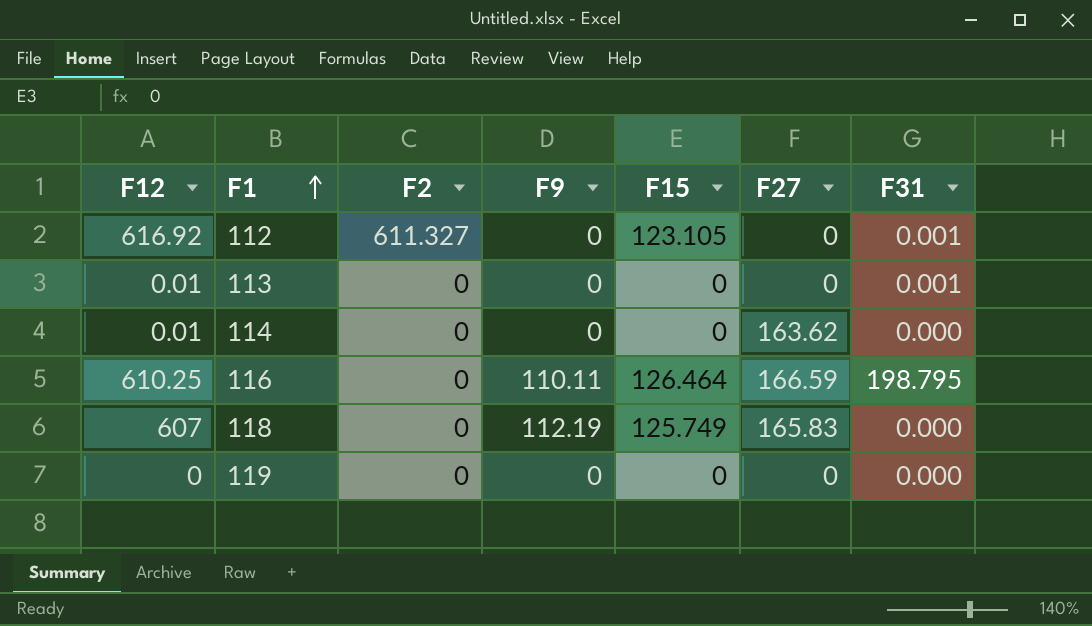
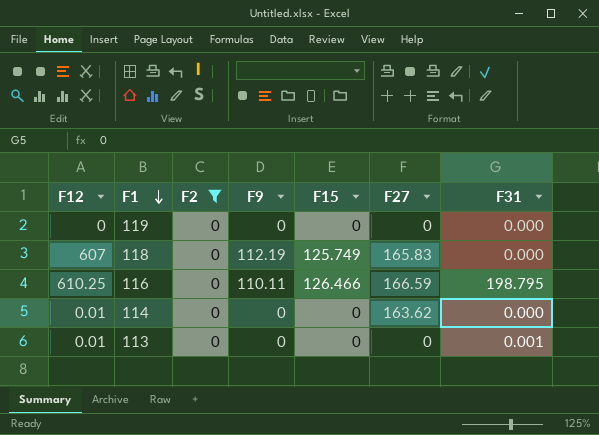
filter: none -> F2 = 0
row order: F1 ascending -> F1 descending
116 | F15: 126.464 -> 126.466

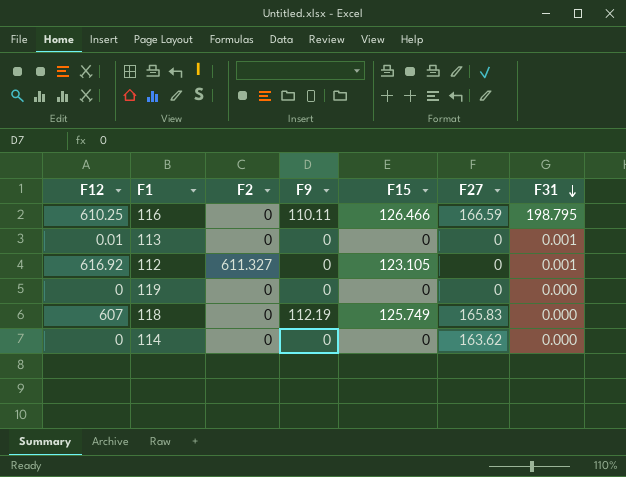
filter: F2 = 0 -> none
row order: F1 descending -> F31 descending
114 | F12: 0.01 -> 0

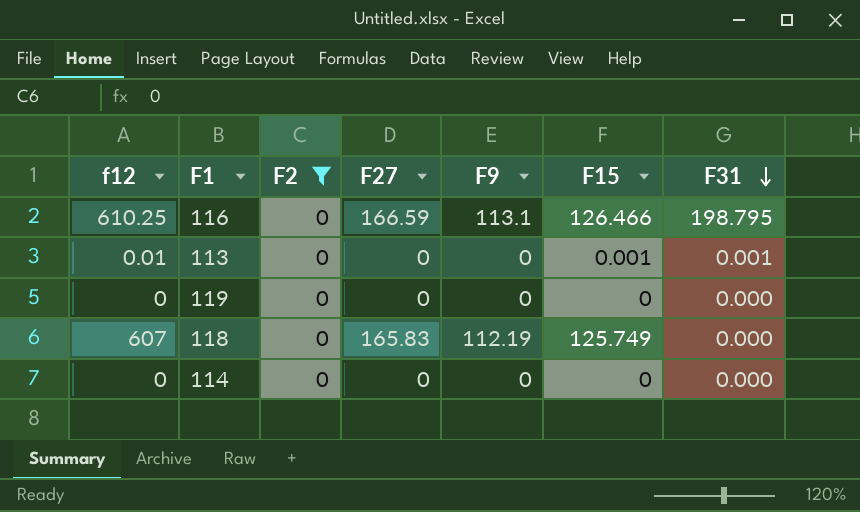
filter: none -> F2 = 0
column name: F12 -> f12
column F27 | position: 6 -> 4
116 | F9: 110.11 -> 113.1
113 | F15: 0 -> 0.001
114 | F27: 163.62 -> 0

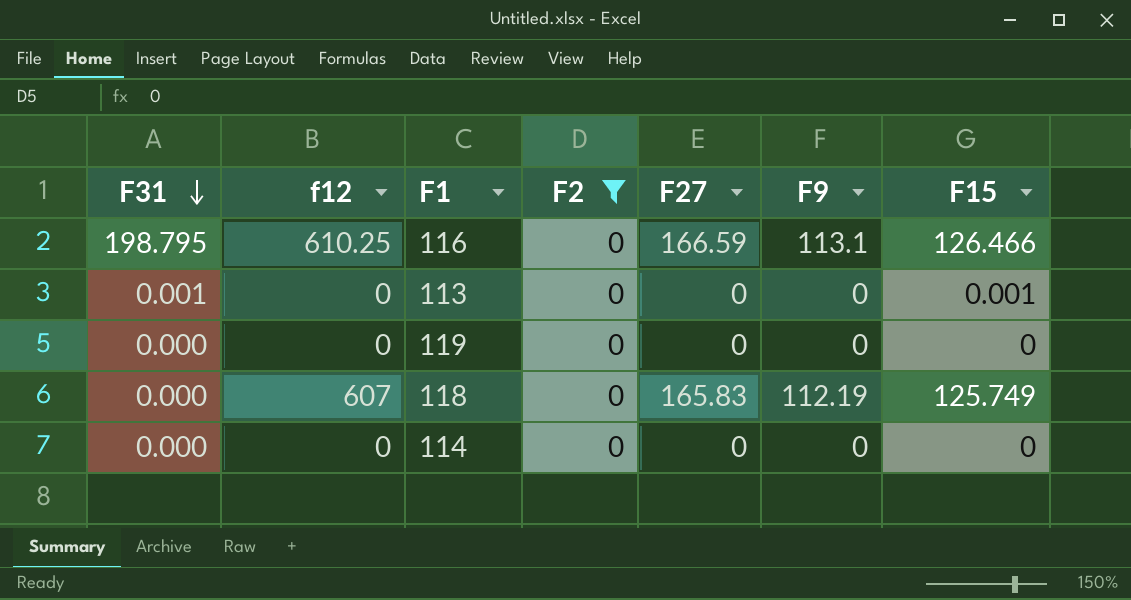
column F31 | position: 7 -> 1
113 | f12: 0.01 -> 0

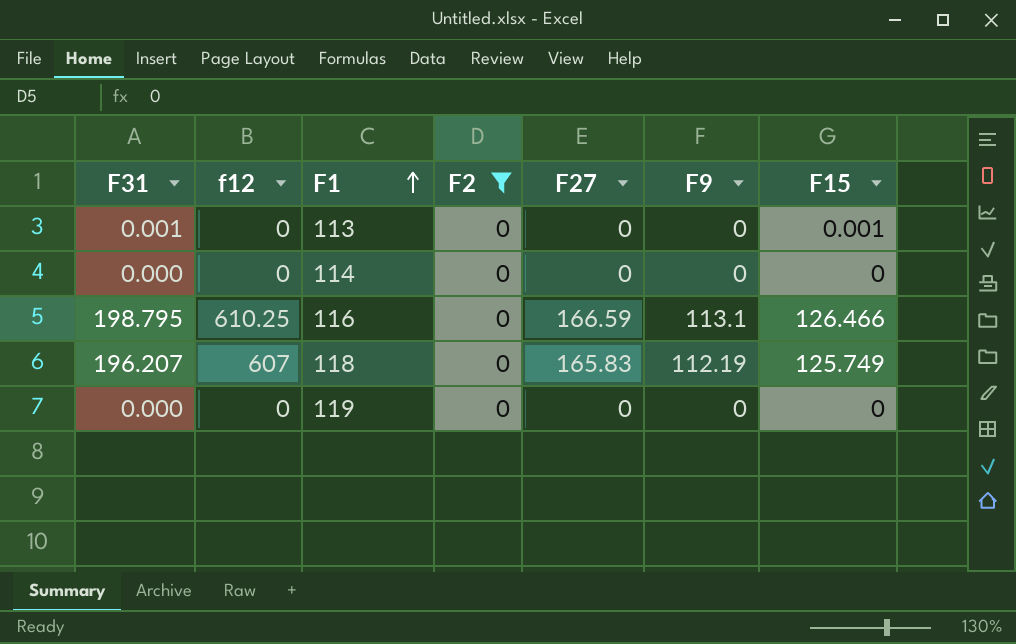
row order: F31 descending -> F1 ascending
118 | F31: 0.000 -> 196.207

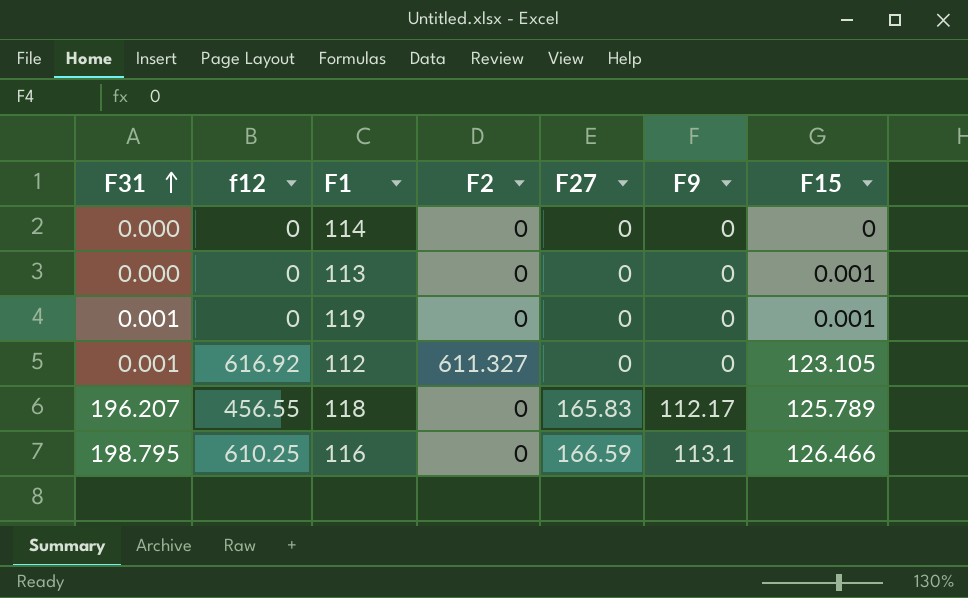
filter: F2 = 0 -> none
row order: F1 ascending -> F31 ascending
113 | F31: 0.001 -> 0.000
119 | F31: 0.000 -> 0.001
119 | F15: 0 -> 0.001
118 | f12: 607 -> 456.55
118 | F9: 112.19 -> 112.17
118 | F15: 125.749 -> 125.789

